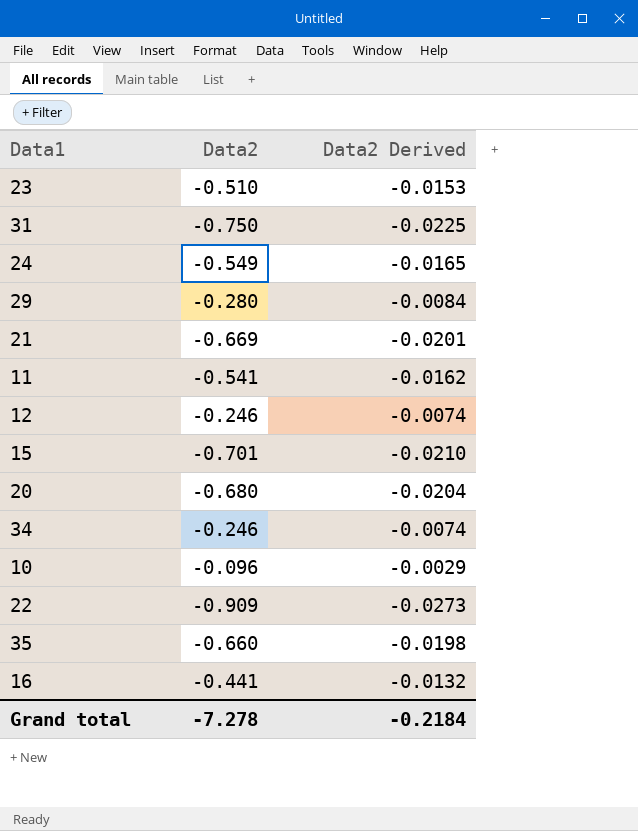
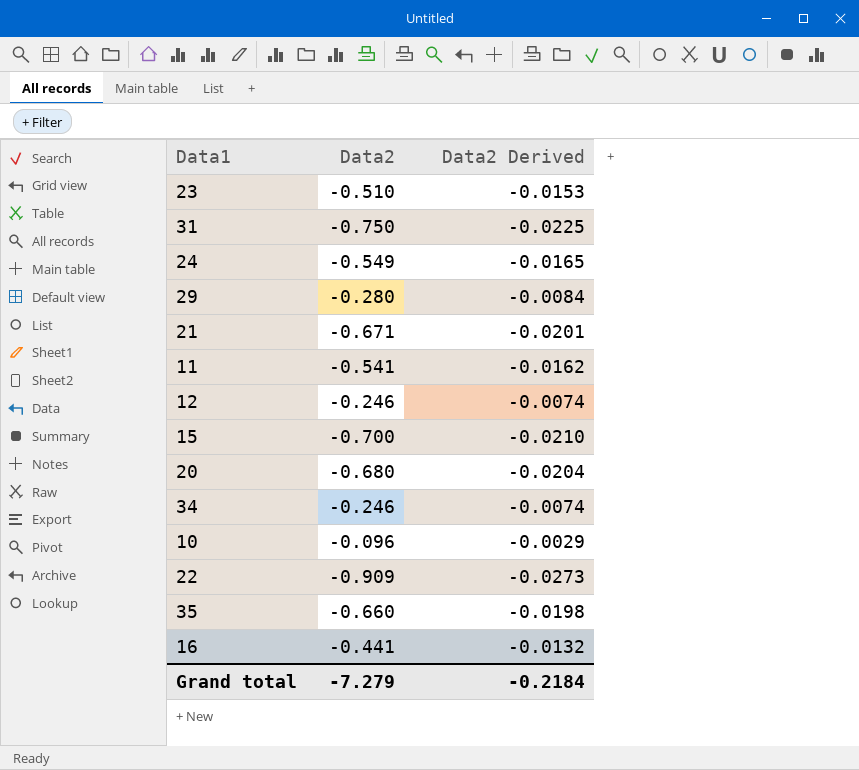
21 | Data2: -0.669 -> -0.671
15 | Data2: -0.701 -> -0.700
Grand total | Data2: -7.278 -> -7.279

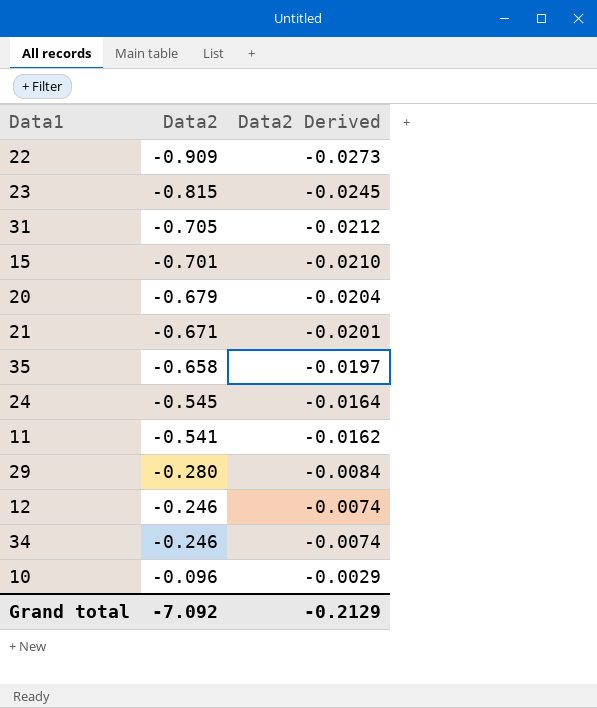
row order: none -> Data2 ascending
row 16: -0.441 | -0.0132 -> none
23 | Data2: -0.510 -> -0.815
23 | Data2 Derived: -0.0153 -> -0.0245
31 | Data2: -0.750 -> -0.705
31 | Data2 Derived: -0.0225 -> -0.0212
15 | Data2: -0.700 -> -0.701
20 | Data2: -0.680 -> -0.679
35 | Data2: -0.660 -> -0.658
35 | Data2 Derived: -0.0198 -> -0.0197
24 | Data2: -0.549 -> -0.545
24 | Data2 Derived: -0.0165 -> -0.0164
Grand total | Data2: -7.279 -> -7.092
Grand total | Data2 Derived: -0.2184 -> -0.2129

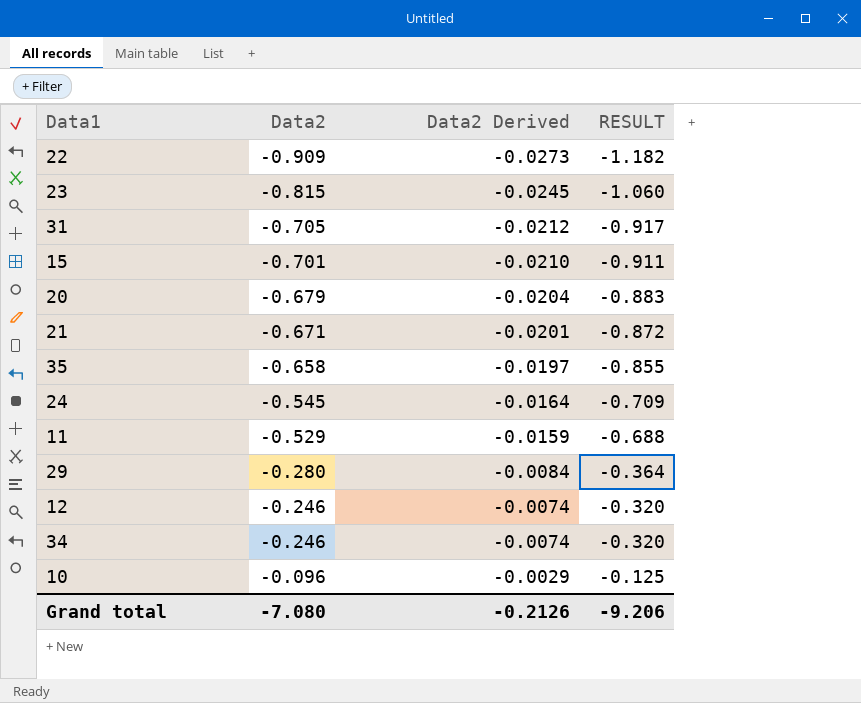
column RESULT | formula: none -> [Data2] * 1.3
11 | Data2: -0.541 -> -0.529
11 | Data2 Derived: -0.0162 -> -0.0159
Grand total | Data2: -7.092 -> -7.080
Grand total | Data2 Derived: -0.2129 -> -0.2126

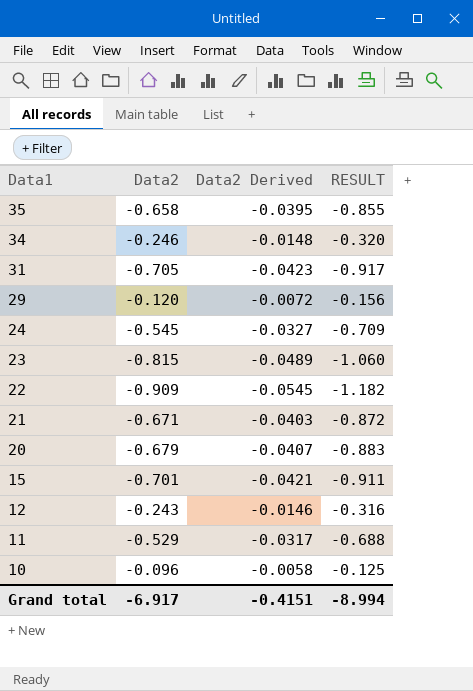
row order: Data2 ascending -> Data1 descending
column Data2 Derived | formula: [Data2] * 0.03 -> [Data2] * 0.06
29 | Data2: -0.280 -> -0.120
29 | RESULT: -0.364 -> -0.156
12 | Data2: -0.246 -> -0.243
12 | RESULT: -0.320 -> -0.316
Grand total | Data2: -7.080 -> -6.917
Grand total | Data2 Derived: -0.2126 -> -0.4151
Grand total | RESULT: -9.206 -> -8.994

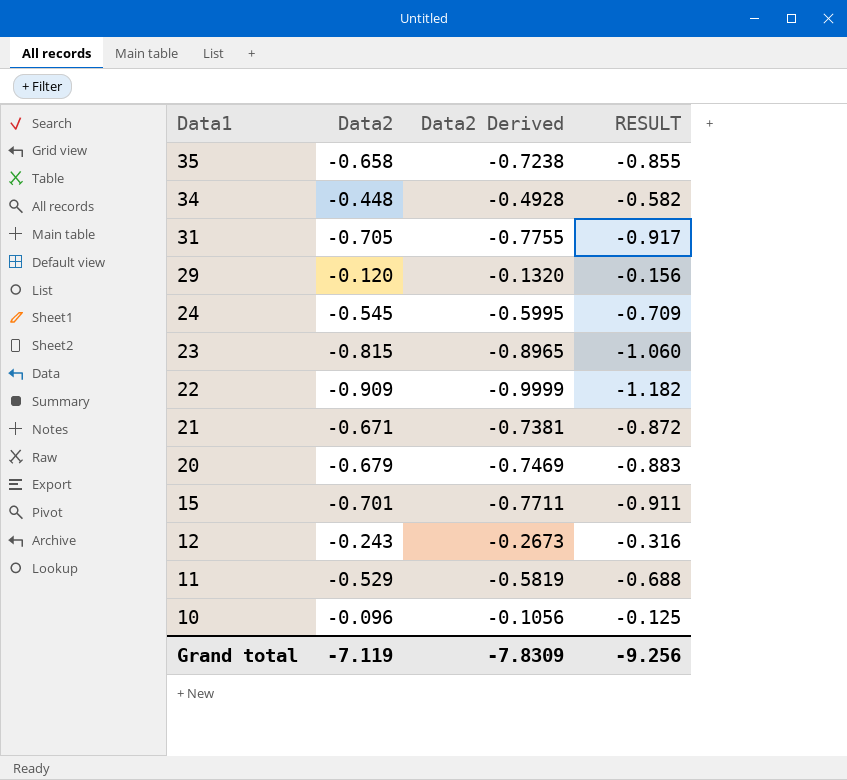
column Data2 Derived | formula: [Data2] * 0.06 -> [Data2] * 1.1
34 | Data2: -0.246 -> -0.448
34 | RESULT: -0.320 -> -0.582
Grand total | Data2: -6.917 -> -7.119
Grand total | Data2 Derived: -0.4151 -> -7.8309
Grand total | RESULT: -8.994 -> -9.256

